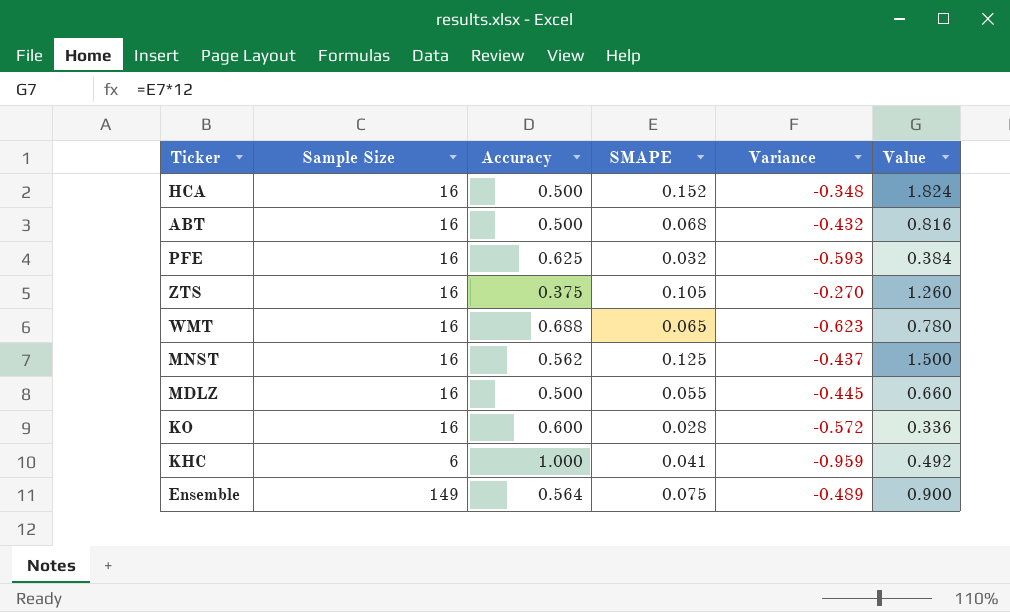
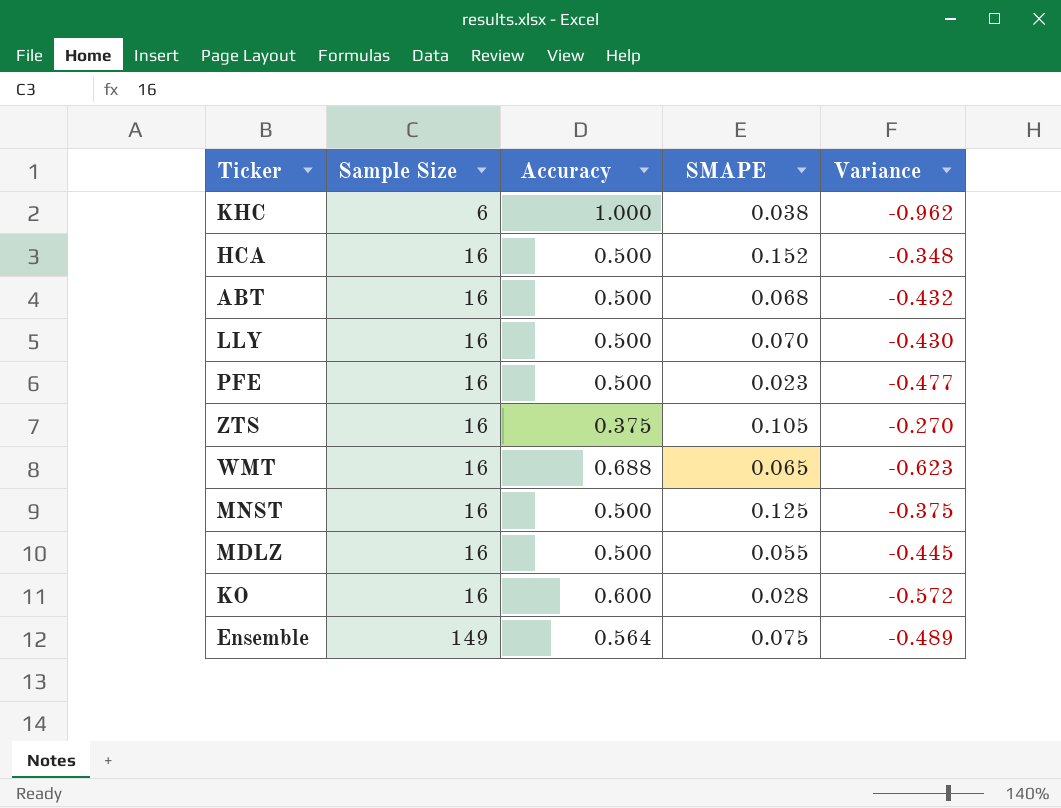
row order: none -> Sample Size ascending
column Value | formula: [SMAPE] * 12 -> none
KHC | SMAPE: 0.041 -> 0.038
KHC | Variance: -0.959 -> -0.962
row LLY: none -> 16 | 0.500 | 0.070 | -0.430
PFE | Accuracy: 0.625 -> 0.500
PFE | SMAPE: 0.032 -> 0.023
PFE | Variance: -0.593 -> -0.477
MNST | Accuracy: 0.562 -> 0.500
MNST | Variance: -0.437 -> -0.375

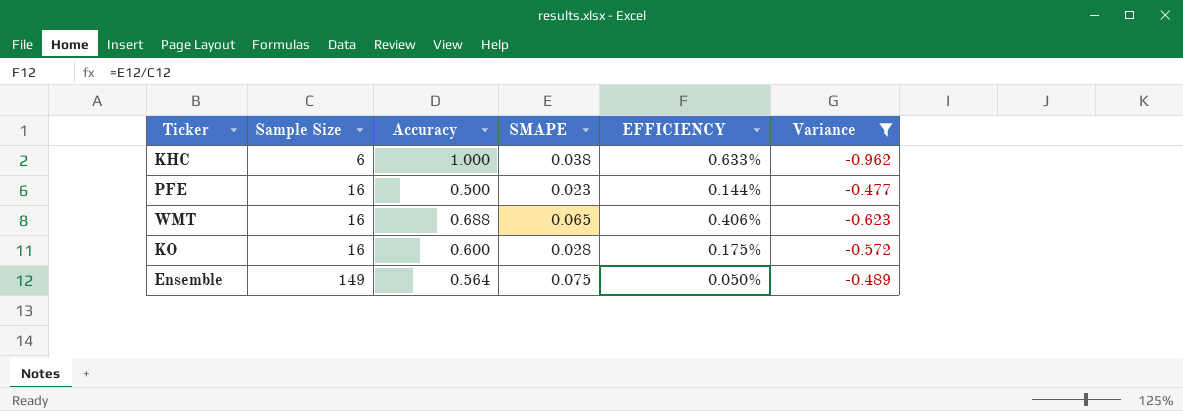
filter: none -> Variance <= -0.477
column EFFICIENCY | formula: none -> [SMAPE] / [Sample Size]

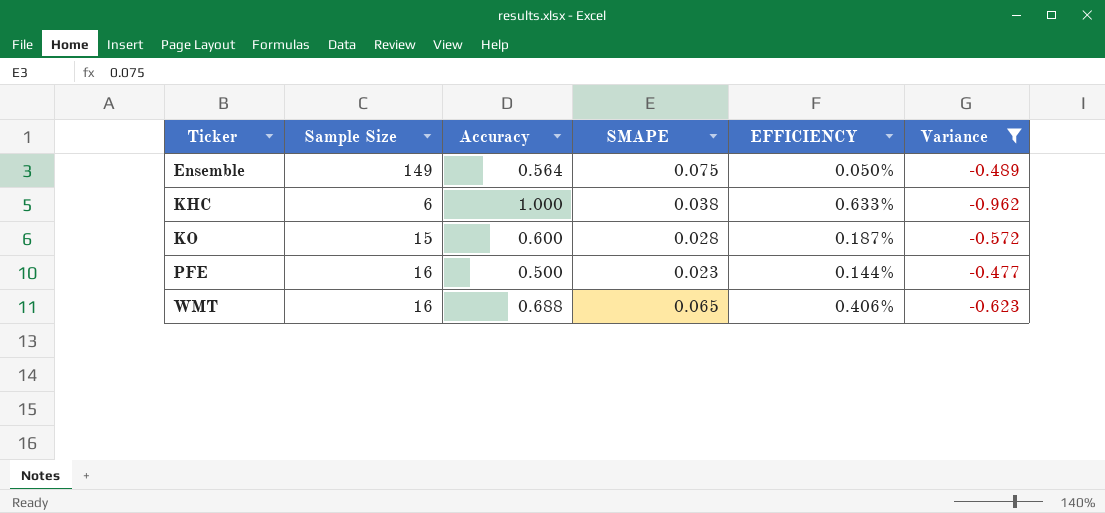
row order: Sample Size ascending -> Ticker ascending
KO | Sample Size: 16 -> 15
KO | EFFICIENCY: 0.175% -> 0.187%

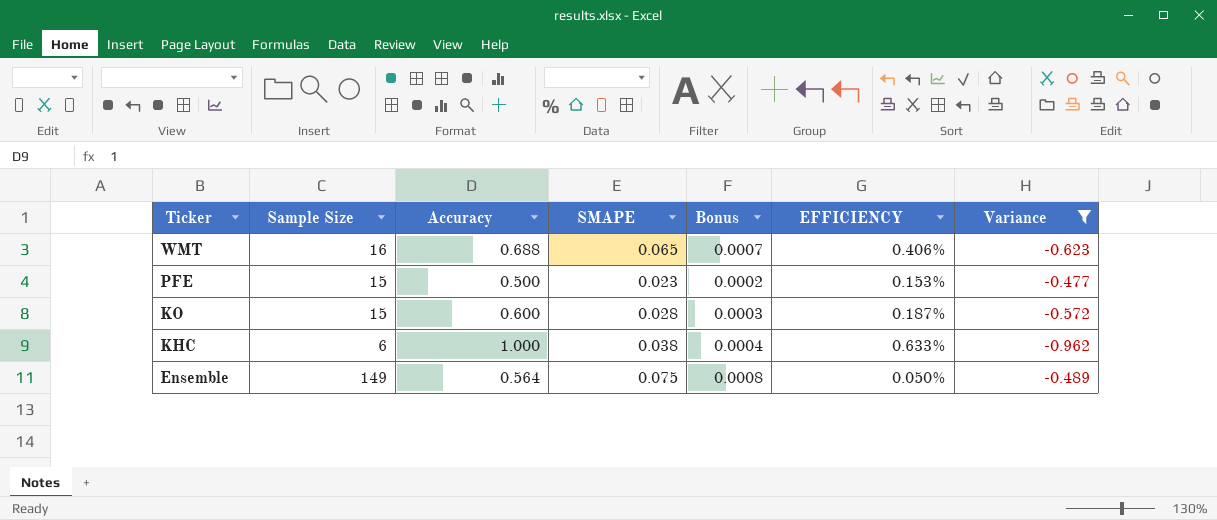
row order: Ticker ascending -> Ticker descending
column Bonus | formula: none -> [SMAPE] * 0.01
PFE | Sample Size: 16 -> 15
PFE | EFFICIENCY: 0.144% -> 0.153%

